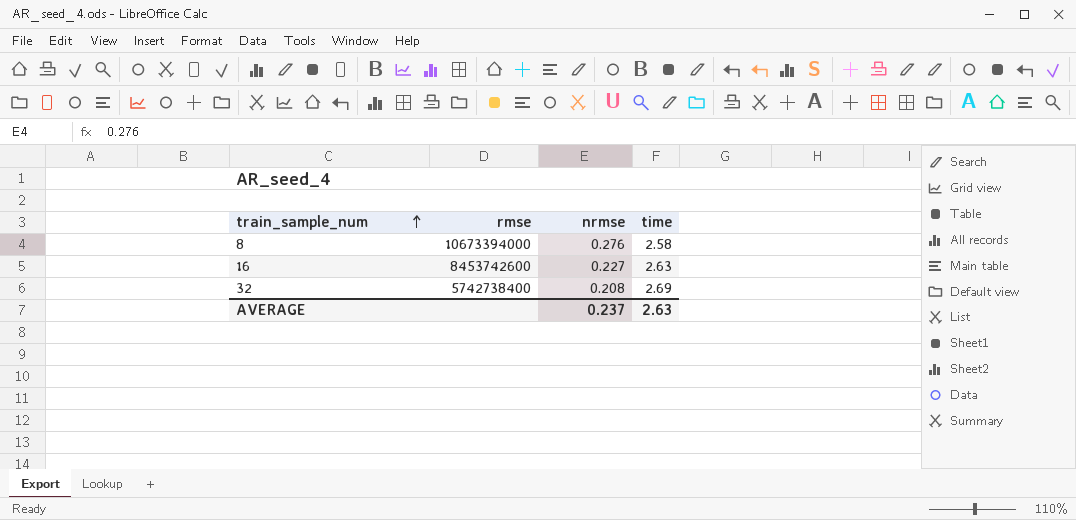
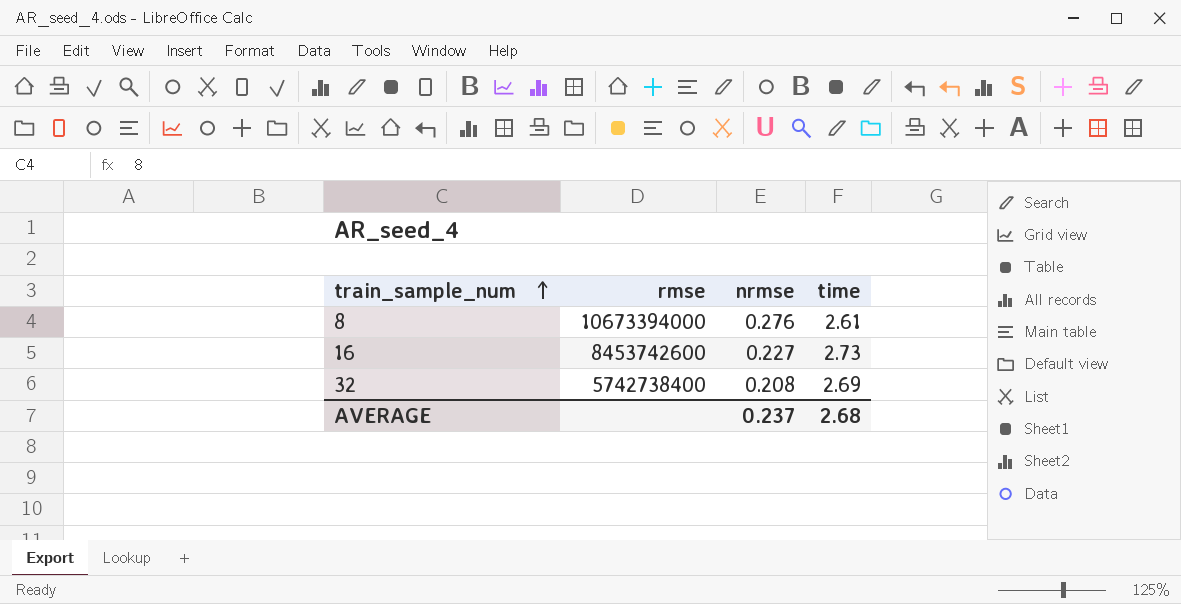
8 | time: 2.58 -> 2.61
16 | time: 2.63 -> 2.73
AVERAGE | time: 2.63 -> 2.68

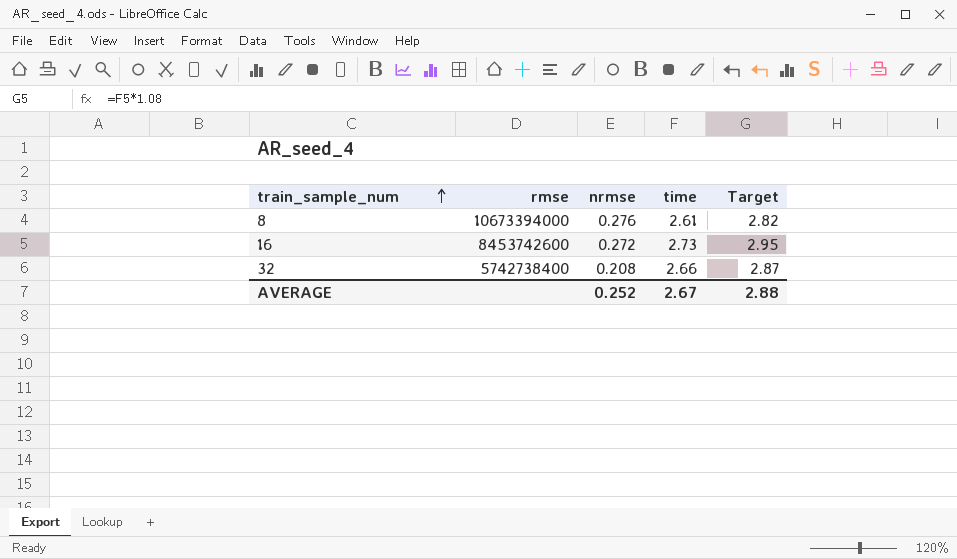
column Target | formula: none -> [time] * 1.08
16 | nrmse: 0.227 -> 0.272
32 | time: 2.69 -> 2.66
AVERAGE | nrmse: 0.237 -> 0.252
AVERAGE | time: 2.68 -> 2.67

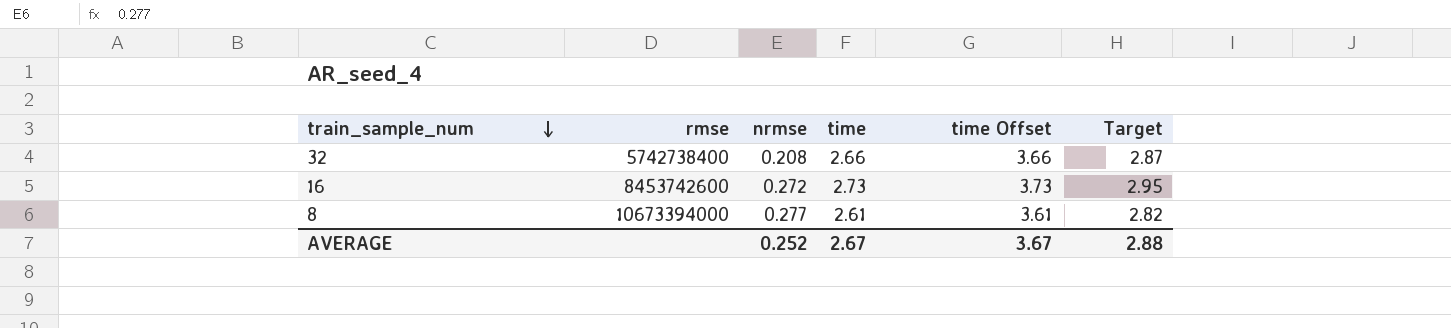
row order: train_sample_num ascending -> train_sample_num descending
column time Offset | formula: none -> [time] + 1
8 | nrmse: 0.276 -> 0.277

